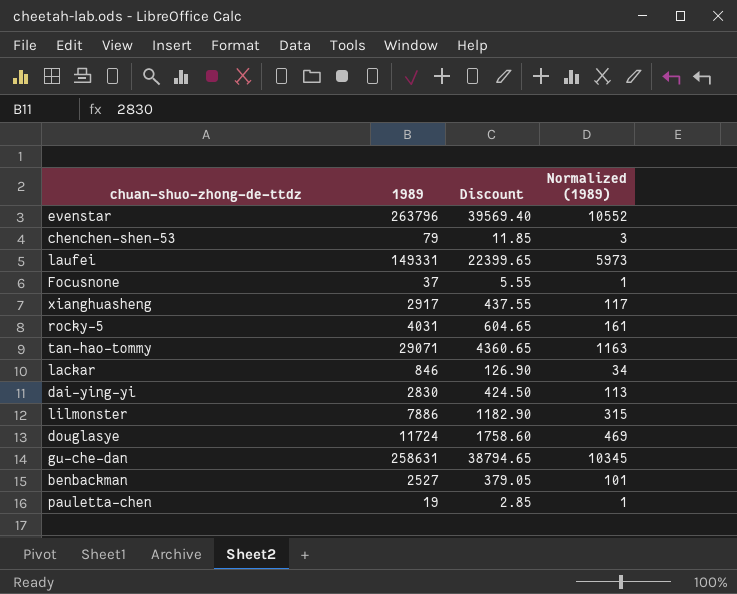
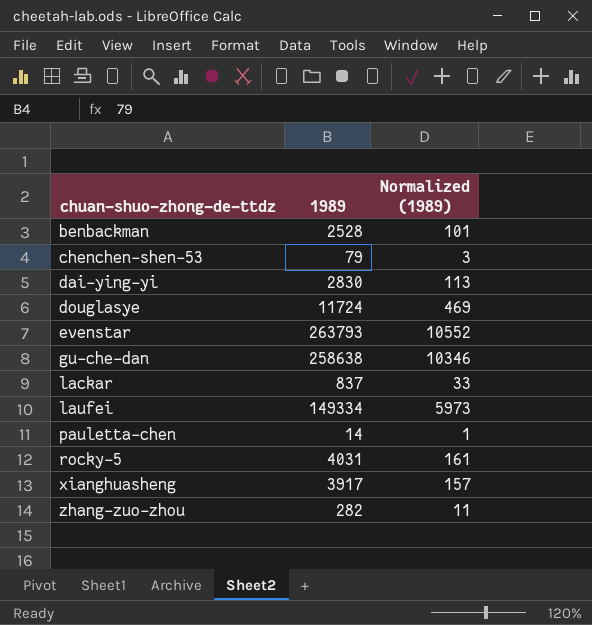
row order: none -> chuan-shuo-zhong-de-ttdz ascending
column Discount | formula: [1989] * 0.15 -> none
row Focusnone: 37 | 5.55 | 1 -> none
row tan-hao-tommy: 29071 | 4360.65 | 1163 -> none
row lilmonster: 7886 | 1182.90 | 315 -> none
benbackman | 1989: 2527 -> 2528
evenstar | 1989: 263796 -> 263793
gu-che-dan | 1989: 258631 -> 258638
gu-che-dan | Normalized (1989): 10345 -> 10346
lackar | 1989: 846 -> 837
lackar | Normalized (1989): 34 -> 33
laufei | 1989: 149331 -> 149334
pauletta-chen | 1989: 19 -> 14
xianghuasheng | 1989: 2917 -> 3917
xianghuasheng | Normalized (1989): 117 -> 157
row zhang-zuo-zhou: none -> 282 | 11

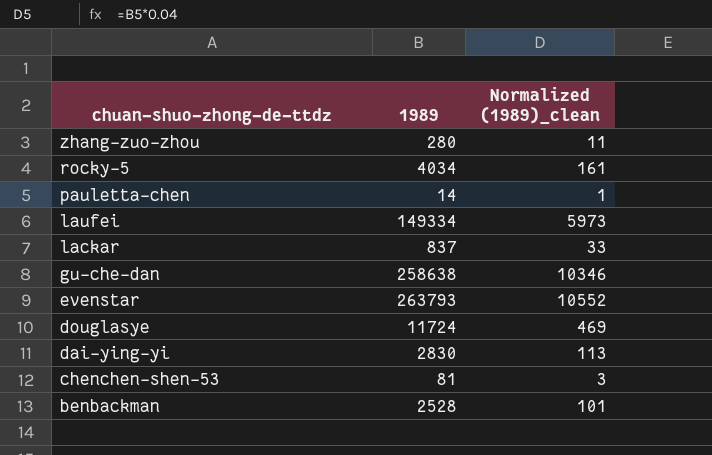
row order: chuan-shuo-zhong-de-ttdz ascending -> chuan-shuo-zhong-de-ttdz descending
column name: Normalized (1989) -> Normalized (1989)_clean
row xianghuasheng: 3917 | 157 -> none
zhang-zuo-zhou | 1989: 282 -> 280
rocky-5 | 1989: 4031 -> 4034
chenchen-shen-53 | 1989: 79 -> 81

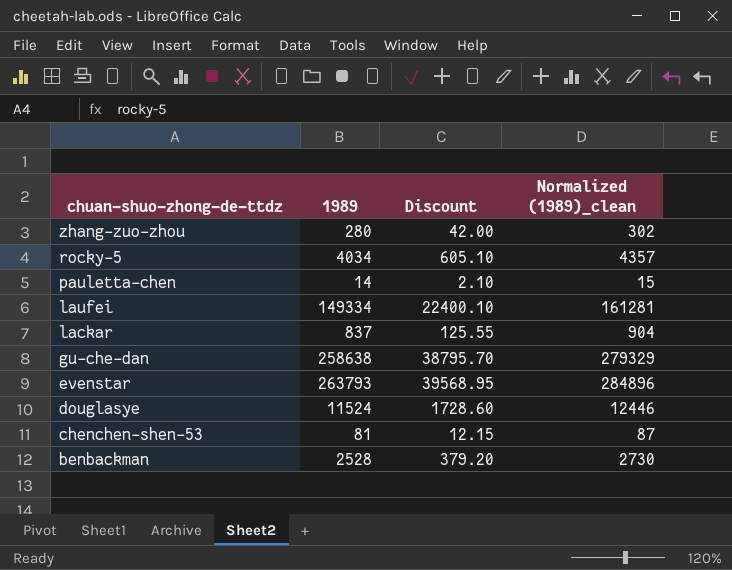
column Discount | formula: none -> [1989] * 0.15
column Normalized (1989)_clean | formula: [1989] * 0.04 -> [1989] * 1.08
row dai-ying-yi: 2830 | 113 -> none
douglasye | 1989: 11724 -> 11524

